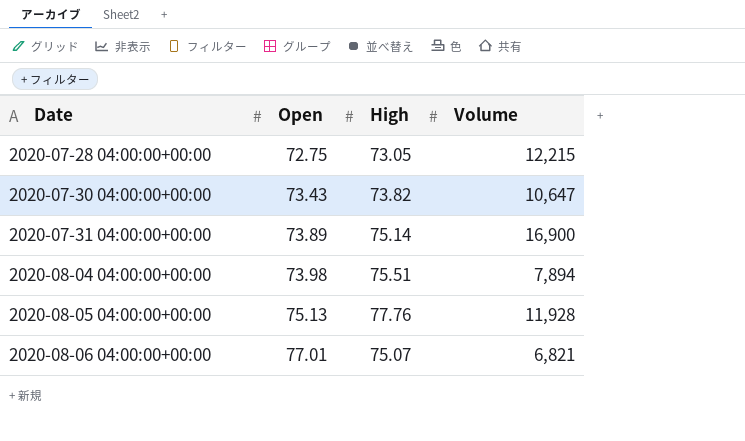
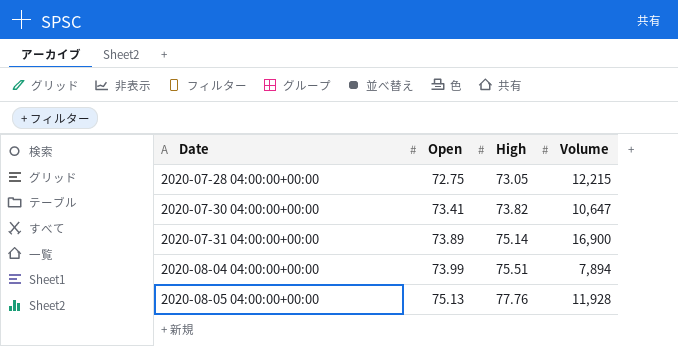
row 2020-08-06 04:00:00+00:00: 77.01 | 75.07 | 6,821 -> none
2020-07-30 04:00:00+00:00 | Open: 73.43 -> 73.41
2020-08-04 04:00:00+00:00 | Open: 73.98 -> 73.99

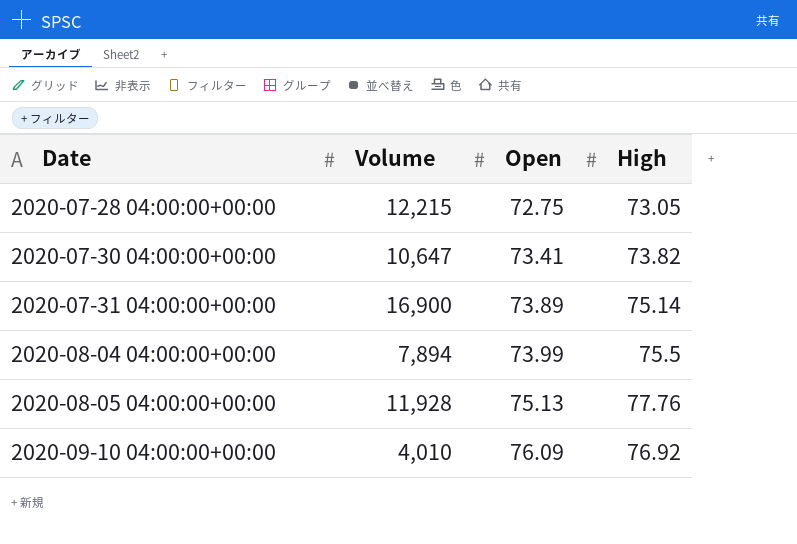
column Volume | position: 4 -> 2
2020-08-04 04:00:00+00:00 | High: 75.51 -> 75.5
row 2020-09-10 04:00:00+00:00: none -> 4,010 | 76.09 | 76.92

